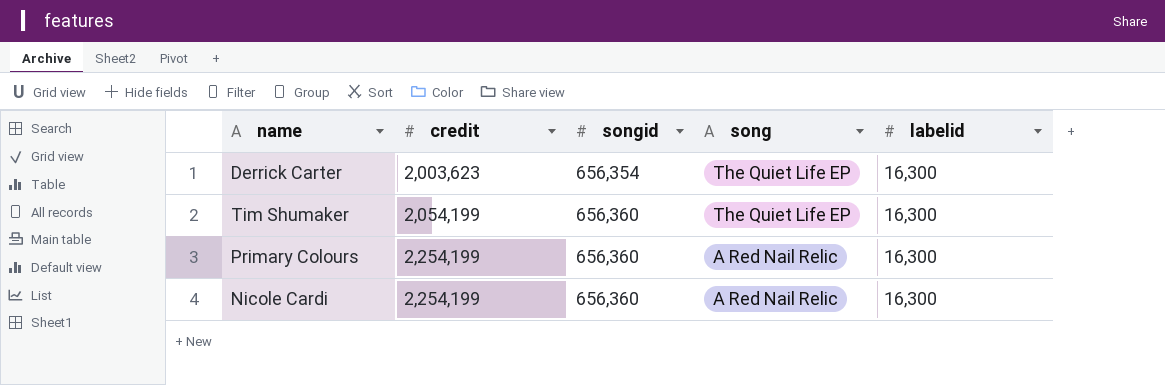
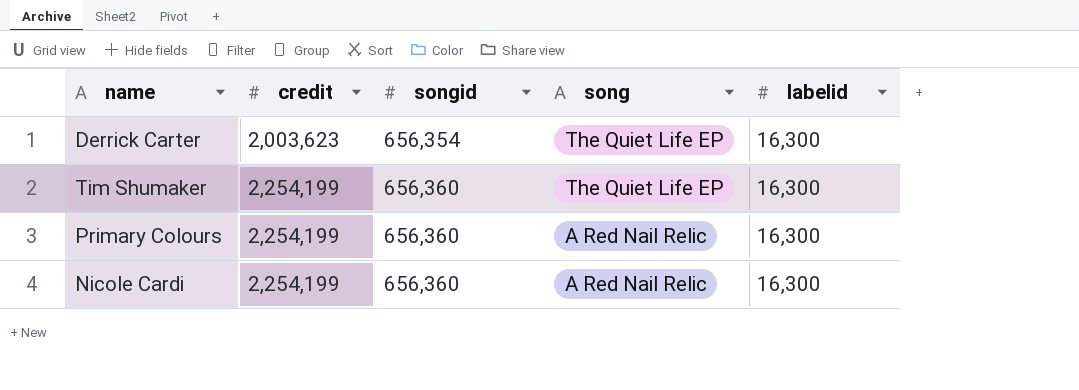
Tim Shumaker | credit: 2,054,199 -> 2,254,199

